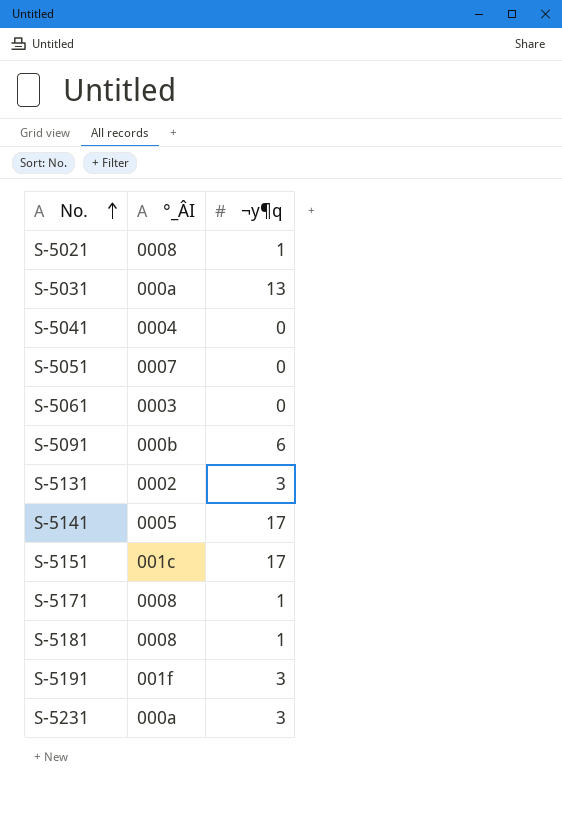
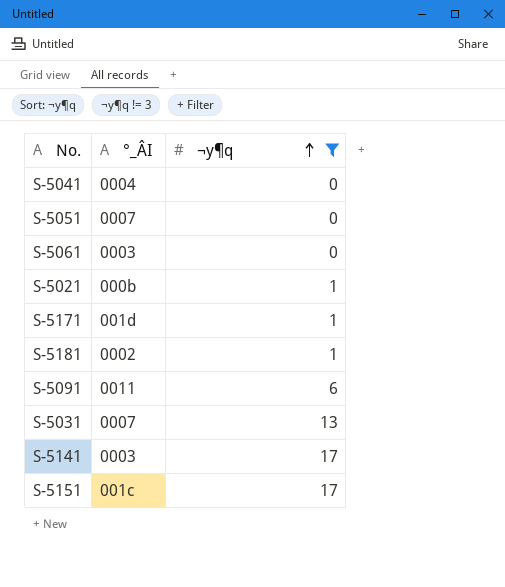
filter: none -> ¬y¶q != 3
row order: No. ascending -> ¬y¶q ascending
S-5021 | °_ÂI: 0008 -> 000b
S-5171 | °_ÂI: 0008 -> 001d
S-5181 | °_ÂI: 0008 -> 0002
S-5091 | °_ÂI: 000b -> 0011
S-5031 | °_ÂI: 000a -> 0007
S-5141 | °_ÂI: 0005 -> 0003

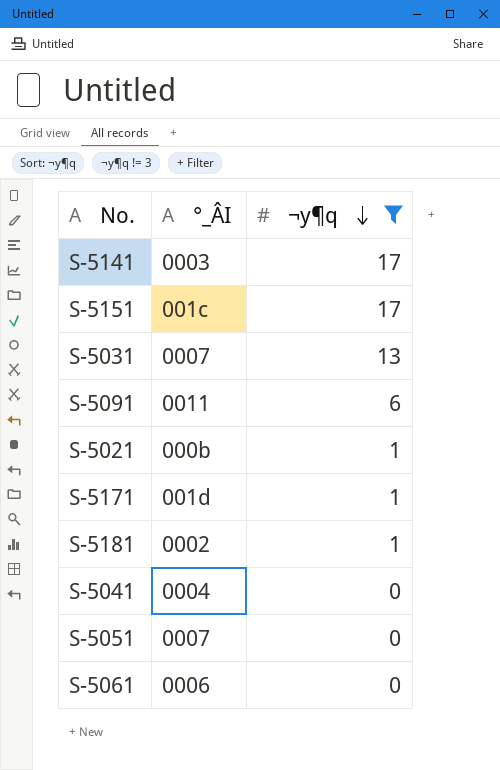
row order: ¬y¶q ascending -> ¬y¶q descending
S-5061 | °_ÂI: 0003 -> 0006

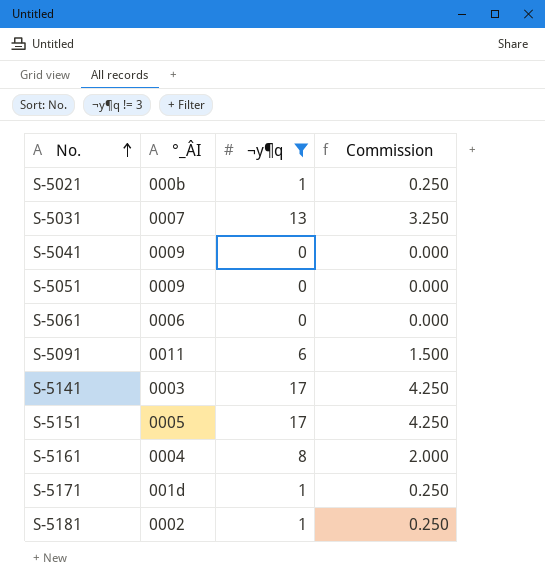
row order: ¬y¶q descending -> No. ascending
column Commission | formula: none -> [¬y¶q] * 0.25
S-5041 | °_ÂI: 0004 -> 0009
S-5051 | °_ÂI: 0007 -> 0009
S-5151 | °_ÂI: 001c -> 0005
row S-5161: none -> 0004 | 8 | 2.000

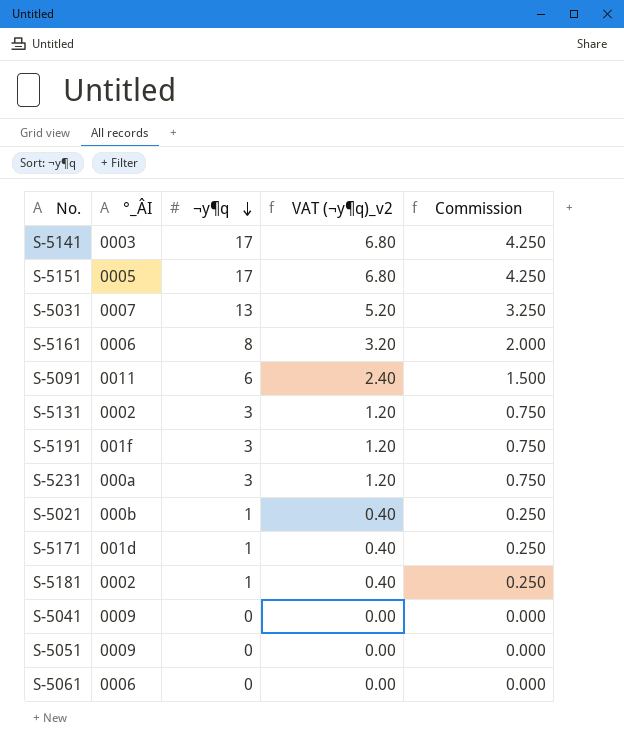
filter: ¬y¶q != 3 -> none
row order: No. ascending -> ¬y¶q descending
column VAT (¬y¶q)_v2 | formula: none -> [¬y¶q] * 0.4
S-5161 | °_ÂI: 0004 -> 0006

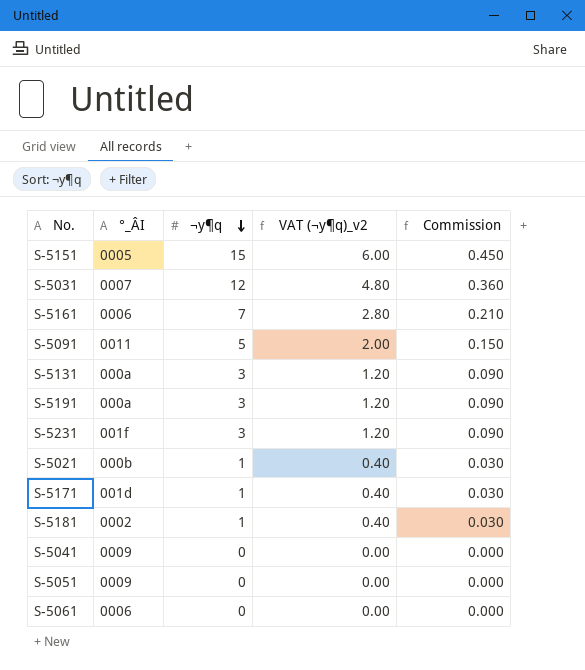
column Commission | formula: [¬y¶q] * 0.25 -> [¬y¶q] * 0.03
row S-5141: 0003 | 17 | 6.80 | 4.250 -> none
S-5151 | ¬y¶q: 17 -> 15
S-5151 | VAT (¬y¶q)_v2: 6.80 -> 6.00
S-5031 | ¬y¶q: 13 -> 12
S-5031 | VAT (¬y¶q)_v2: 5.20 -> 4.80
S-5161 | ¬y¶q: 8 -> 7
S-5161 | VAT (¬y¶q)_v2: 3.20 -> 2.80
S-5091 | ¬y¶q: 6 -> 5
S-5091 | VAT (¬y¶q)_v2: 2.40 -> 2.00
S-5131 | °_ÂI: 0002 -> 000a
S-5191 | °_ÂI: 001f -> 000a
S-5231 | °_ÂI: 000a -> 001f

